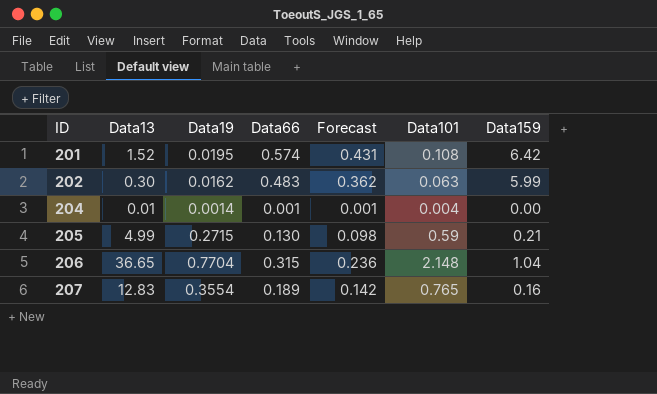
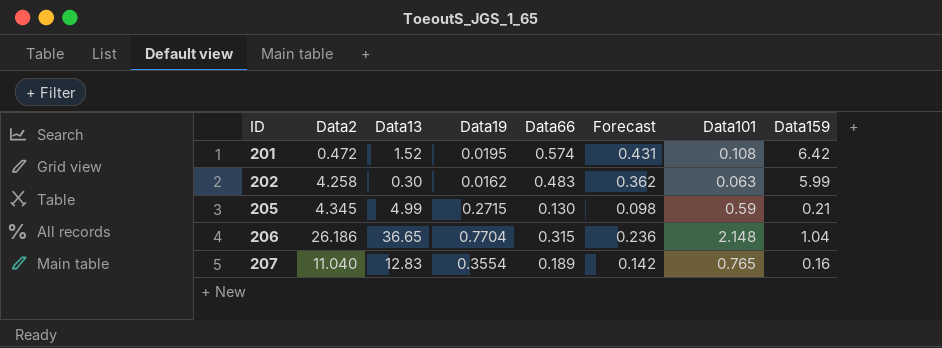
column Data2 | position: none -> 2
row 204: 0.01 | 0.0014 | 0.001 | 0.001 | 0.004 | 0.00 -> none

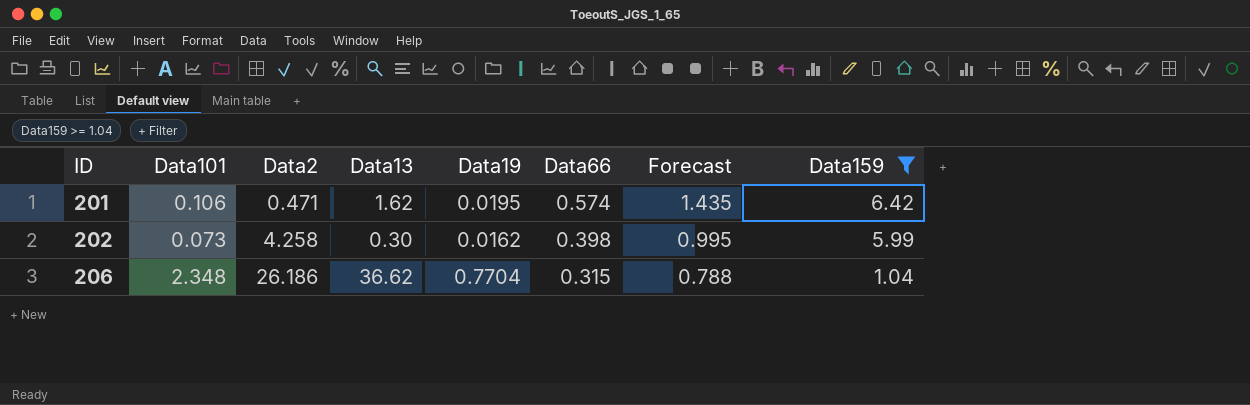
filter: none -> Data159 >= 1.04
column Data101 | position: 7 -> 2
column Forecast | formula: [Data66] * 0.75 -> [Data66] * 2.5
201 | Data101: 0.108 -> 0.106
201 | Data2: 0.472 -> 0.471
201 | Data13: 1.52 -> 1.62
202 | Data101: 0.063 -> 0.073
202 | Data66: 0.483 -> 0.398
206 | Data101: 2.148 -> 2.348
206 | Data13: 36.65 -> 36.62

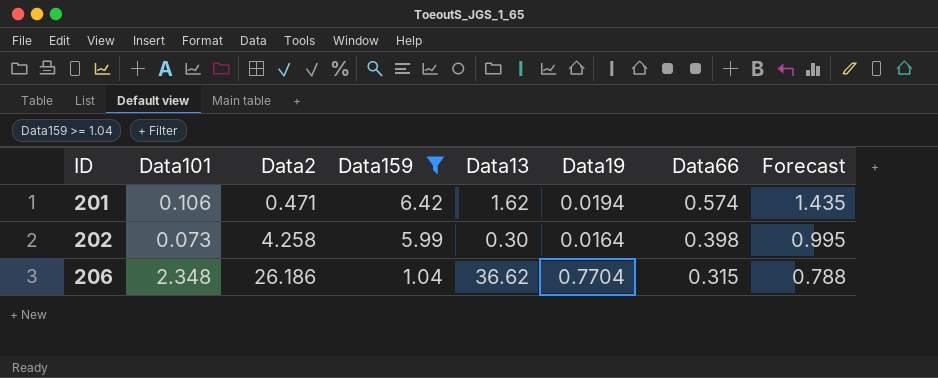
column Data159 | position: 8 -> 4
201 | Data19: 0.0195 -> 0.0194
202 | Data19: 0.0162 -> 0.0164

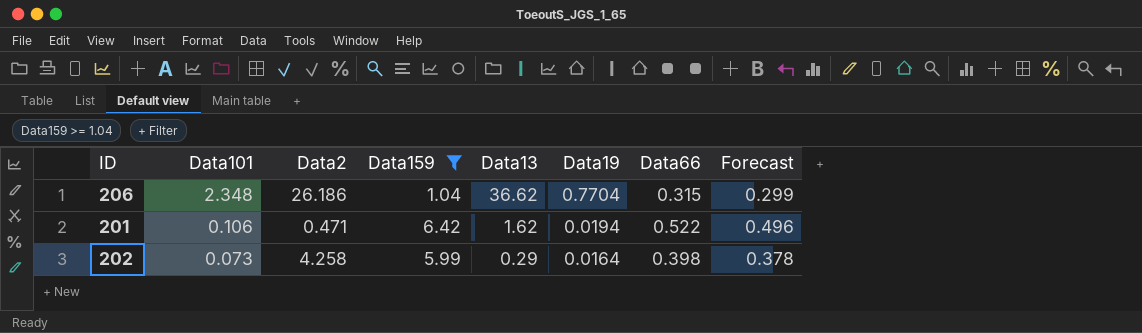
row order: ID ascending -> Data101 descending
column Forecast | formula: [Data66] * 2.5 -> [Data66] * 0.95
201 | Data66: 0.574 -> 0.522
202 | Data13: 0.30 -> 0.29

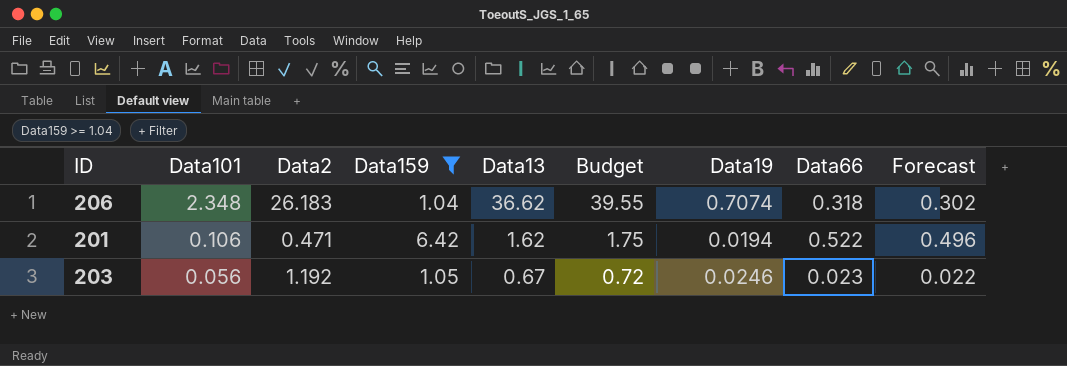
column Budget | formula: none -> [Data13] * 1.08
row 202: 0.073 | 4.258 | 5.99 | 0.29 | 0.0164 | 0.398 | 0.378 -> none
206 | Data2: 26.186 -> 26.183
206 | Data19: 0.7704 -> 0.7074
206 | Data66: 0.315 -> 0.318
206 | Forecast: 0.299 -> 0.302
row 203: none -> 0.056 | 1.192 | 1.05 | 0.67 | 0.72 | 0.0246 | 0.023 | 0.022

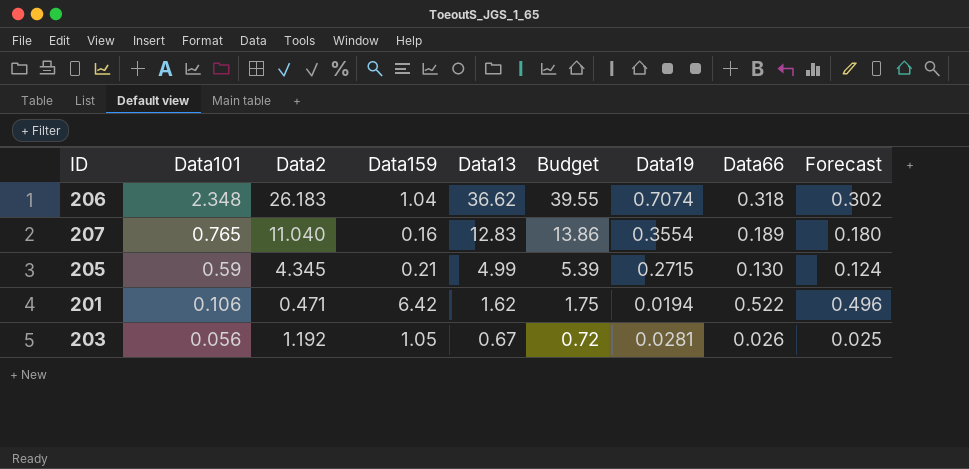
filter: Data159 >= 1.04 -> none
203 | Data19: 0.0246 -> 0.0281
203 | Data66: 0.023 -> 0.026
203 | Forecast: 0.022 -> 0.025

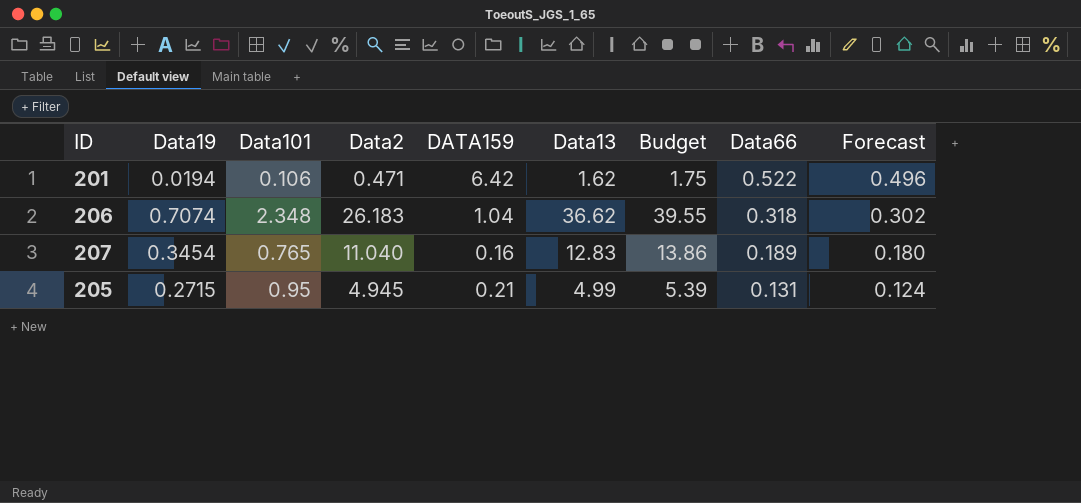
row order: Data101 descending -> Data66 descending
column Data19 | position: 7 -> 2
column name: Data159 -> DATA159
row 203: 0.056 | 1.192 | 1.05 | 0.67 | 0.72 | 0.0281 | 0.026 | 0.025 -> none
207 | Data19: 0.3554 -> 0.3454
205 | Data101: 0.59 -> 0.95
205 | Data2: 4.345 -> 4.945
205 | Data66: 0.130 -> 0.131

